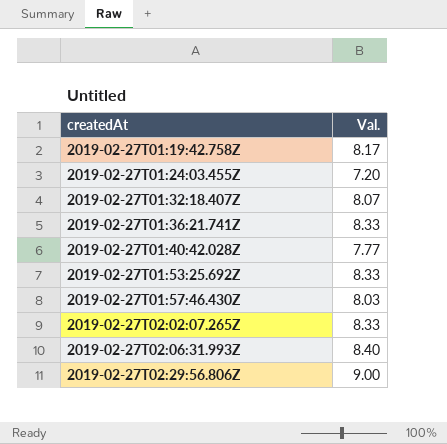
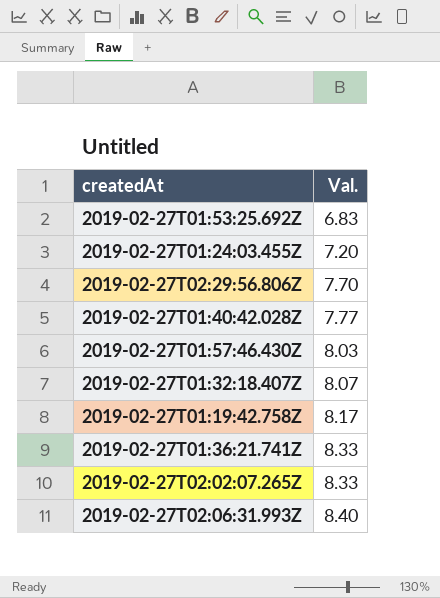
row order: createdAt ascending -> Val. ascending
2019-02-27T01:53:25.692Z | Val.: 8.33 -> 6.83
2019-02-27T02:29:56.806Z | Val.: 9.00 -> 7.70

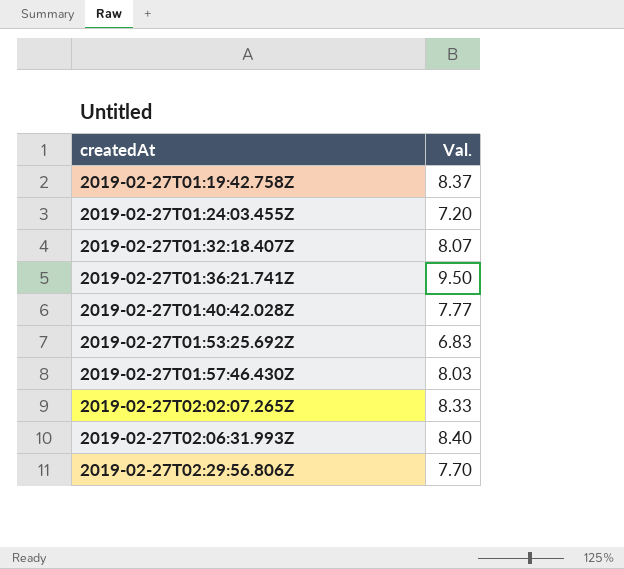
row order: Val. ascending -> createdAt ascending
2019-02-27T01:19:42.758Z | Val.: 8.17 -> 8.37
2019-02-27T01:36:21.741Z | Val.: 8.33 -> 9.50

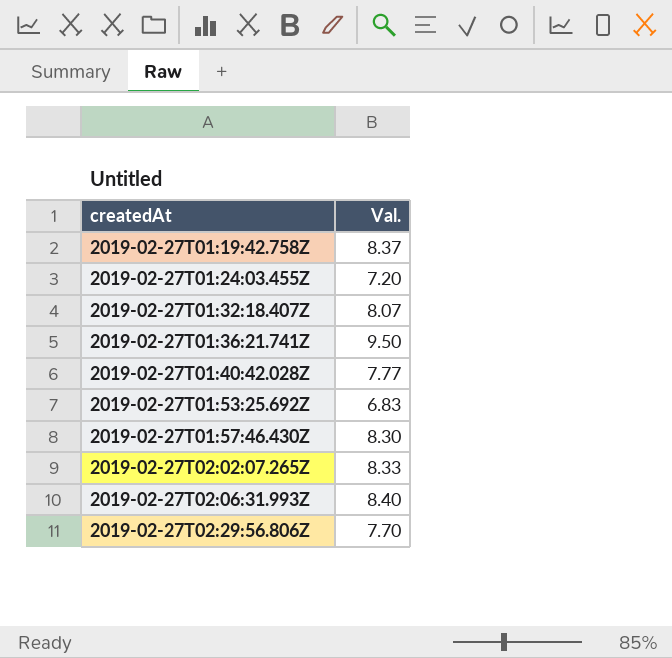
2019-02-27T01:57:46.430Z | Val.: 8.03 -> 8.30

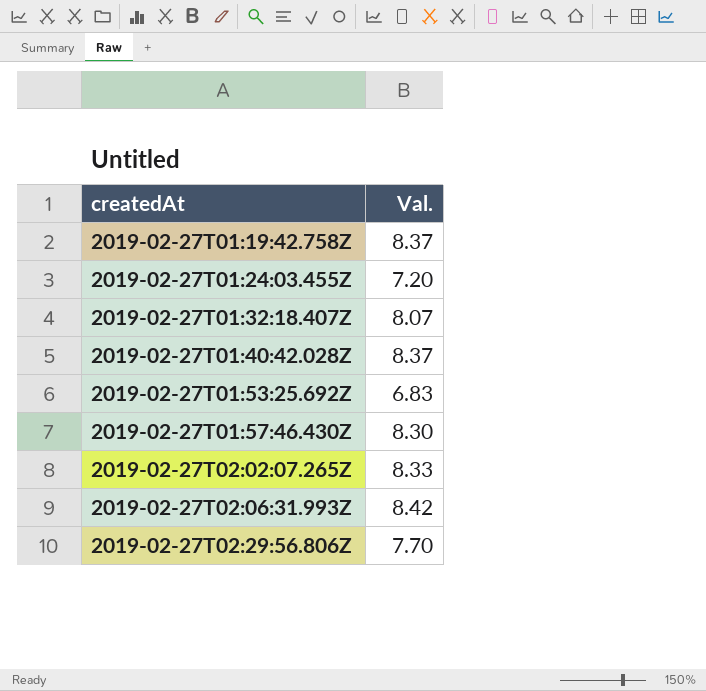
row 2019-02-27T01:36:21.741Z: 9.50 -> none
2019-02-27T01:40:42.028Z | Val.: 7.77 -> 8.37
2019-02-27T02:06:31.993Z | Val.: 8.40 -> 8.42

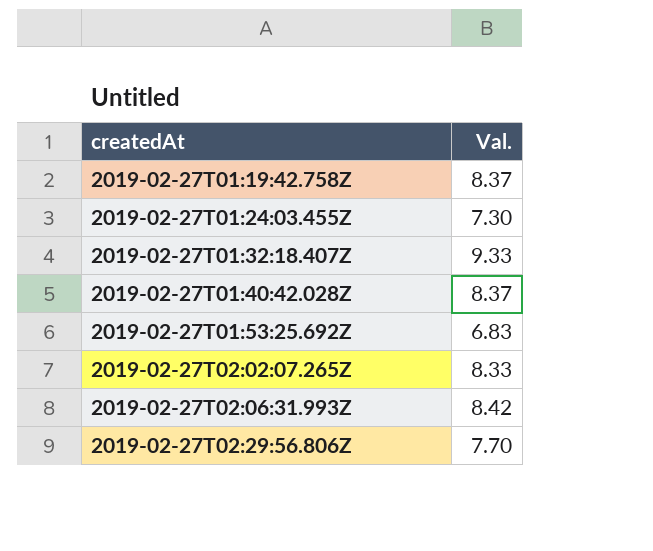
row 2019-02-27T01:57:46.430Z: 8.30 -> none
2019-02-27T01:24:03.455Z | Val.: 7.20 -> 7.30
2019-02-27T01:32:18.407Z | Val.: 8.07 -> 9.33

